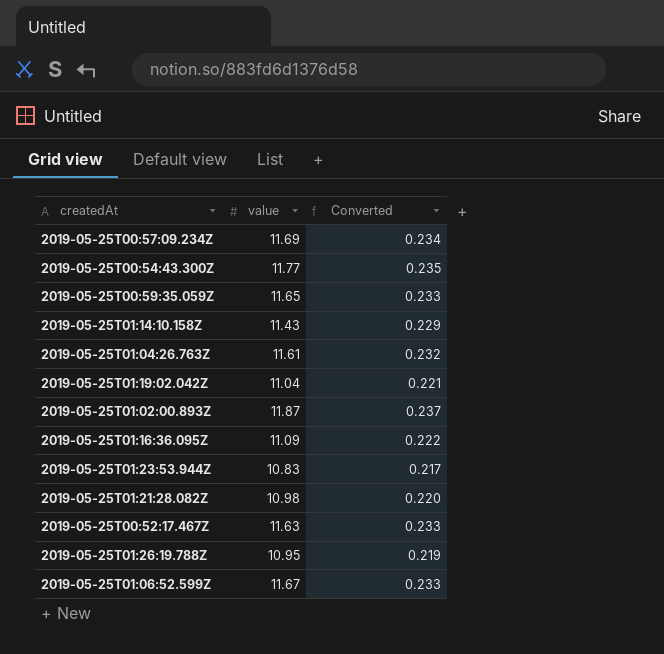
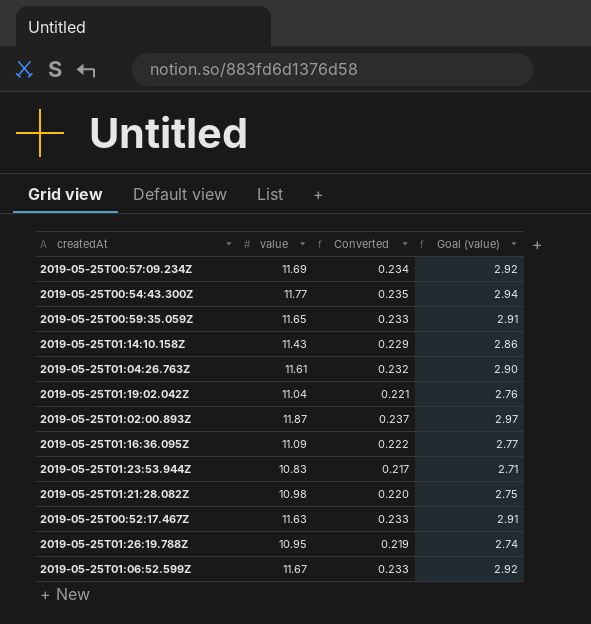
column Goal (value) | formula: none -> [value] * 0.25

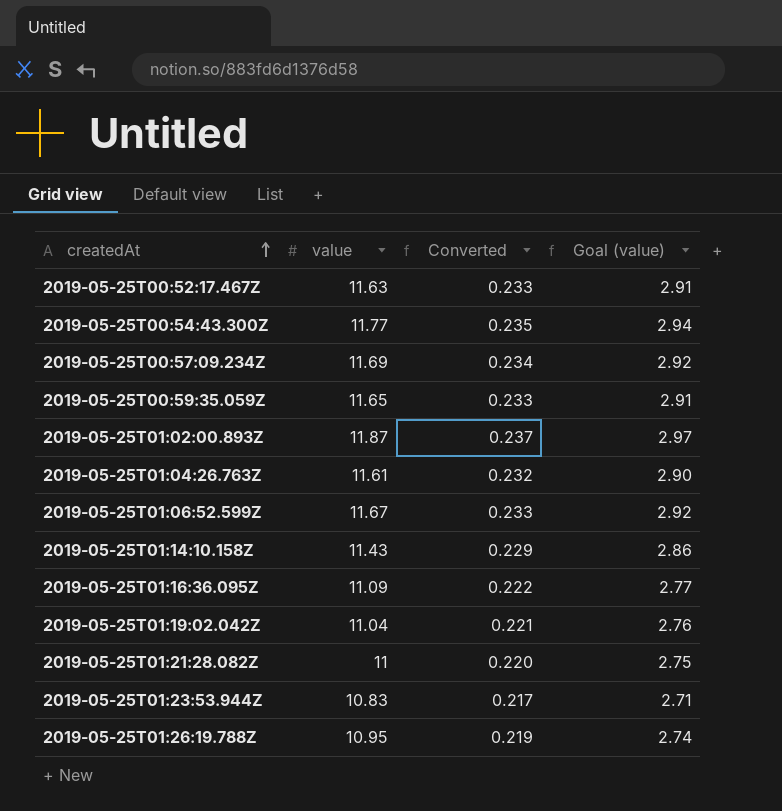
row order: none -> createdAt ascending
2019-05-25T01:21:28.082Z | value: 10.98 -> 11

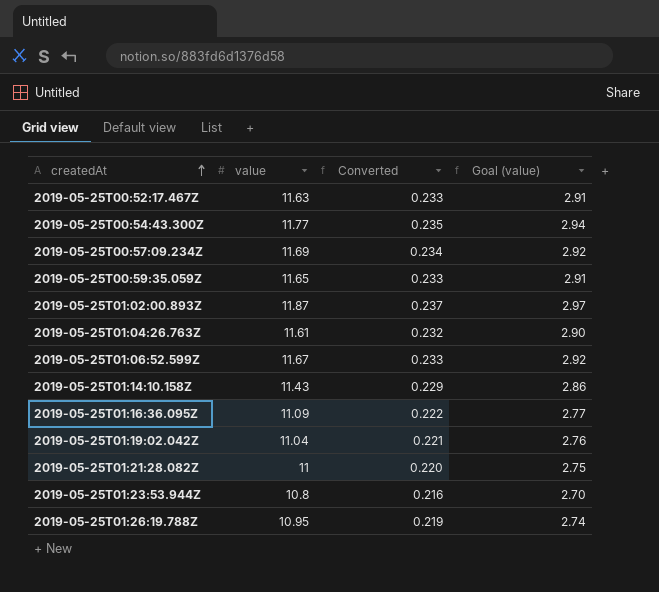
2019-05-25T01:23:53.944Z | value: 10.83 -> 10.8
2019-05-25T01:23:53.944Z | Converted: 0.217 -> 0.216
2019-05-25T01:23:53.944Z | Goal (value): 2.71 -> 2.70

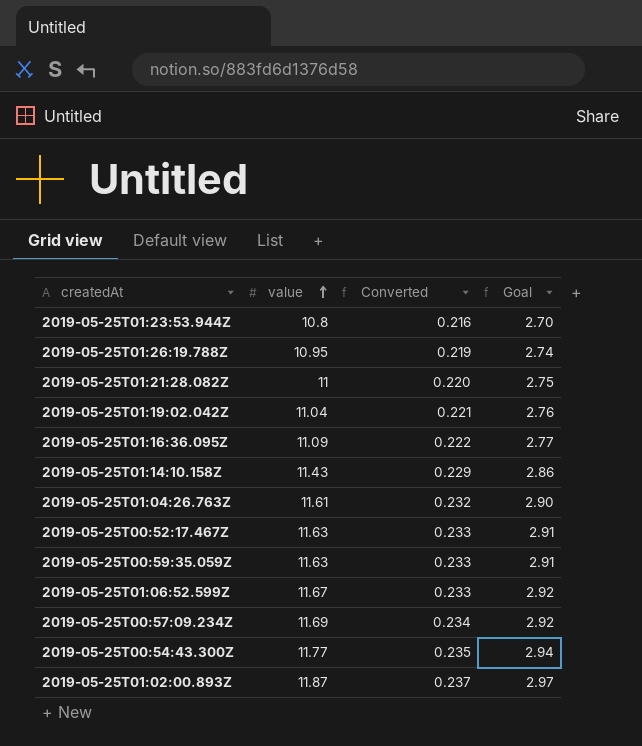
row order: createdAt ascending -> value ascending
column name: Goal (value) -> Goal
2019-05-25T00:59:35.059Z | value: 11.65 -> 11.63

